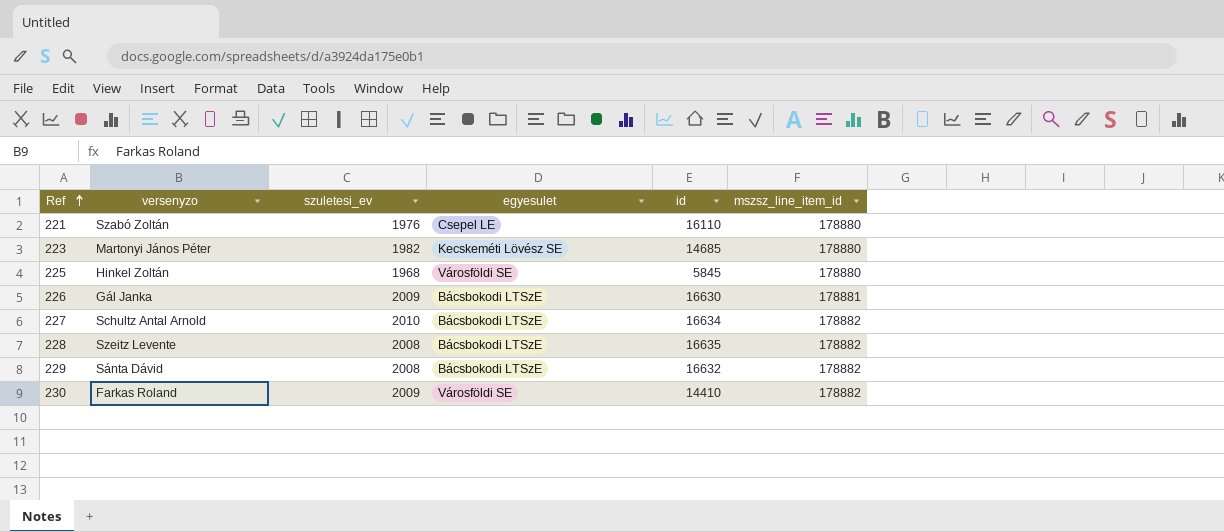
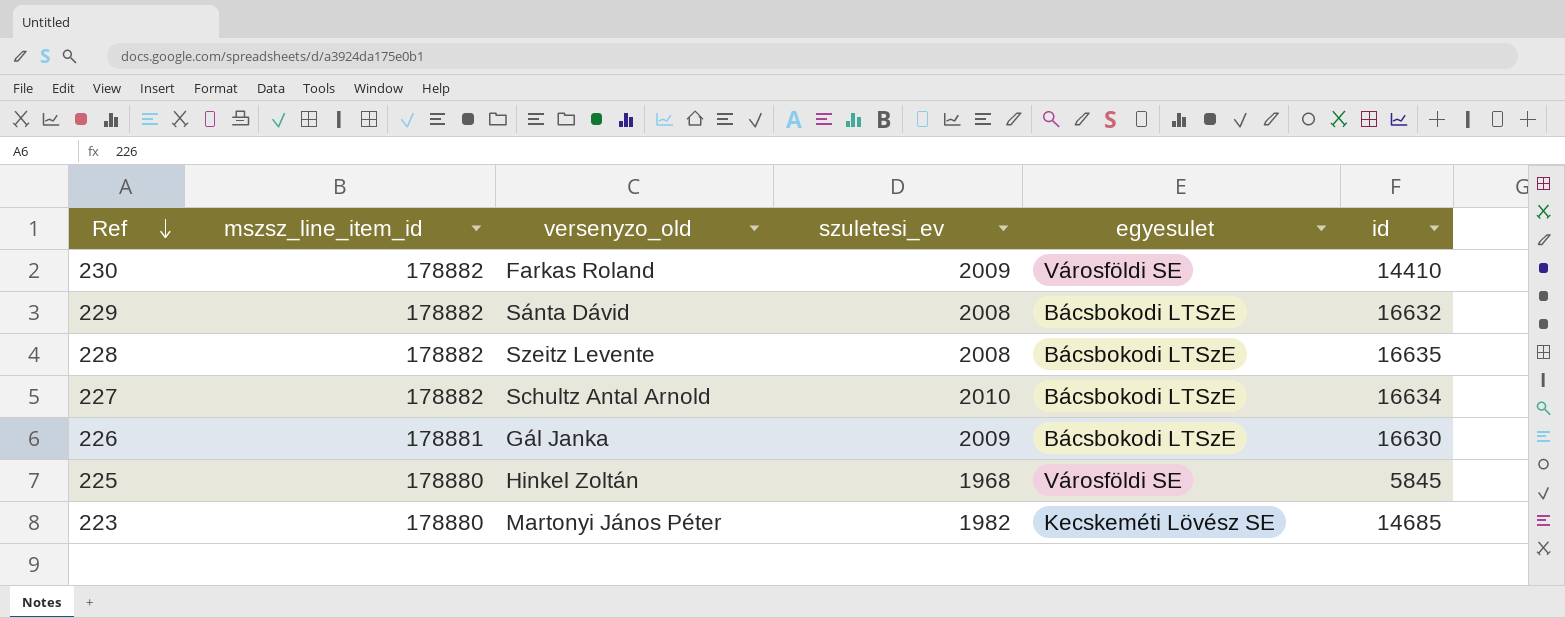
row order: Ref ascending -> Ref descending
column mszsz_line_item_id | position: 6 -> 2
column name: versenyzo -> versenyzo_old
row 221: Szabó Zoltán | 1976 | Csepel LE | 16110 | 178880 -> none

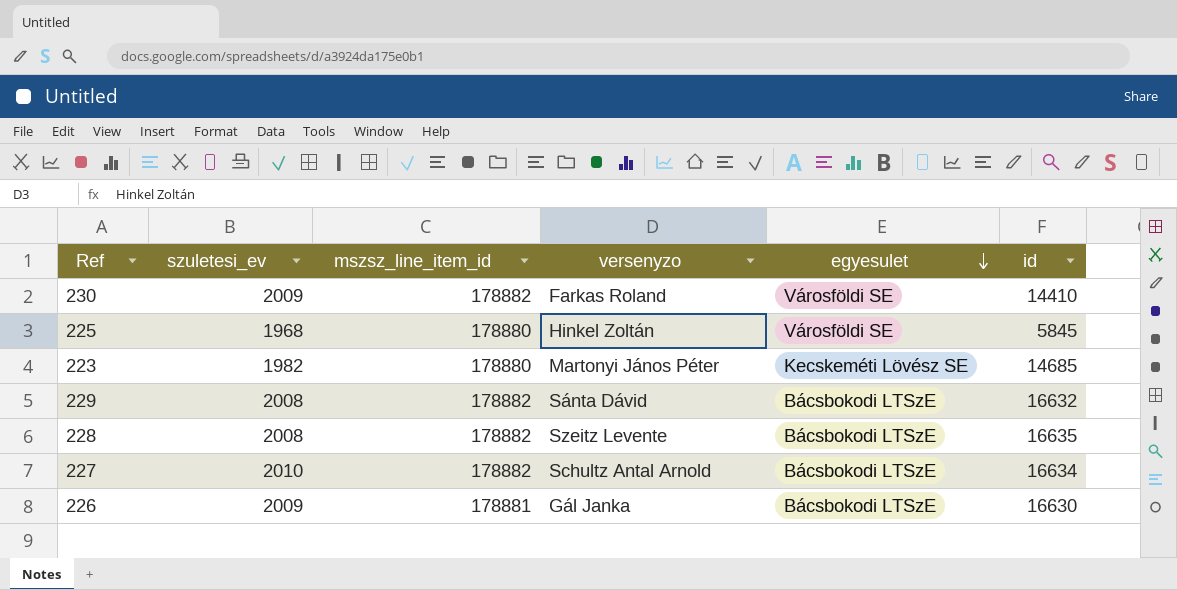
row order: Ref descending -> egyesulet descending
column szuletesi_ev | position: 4 -> 2
column name: versenyzo_old -> versenyzo

